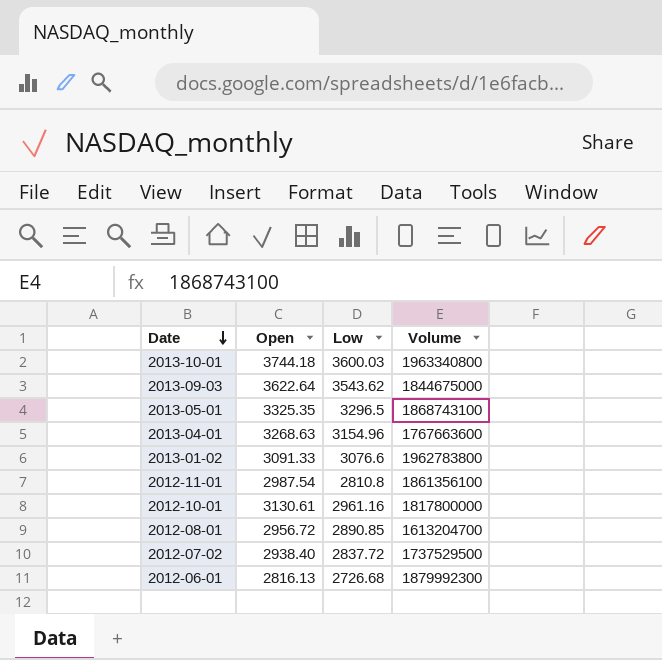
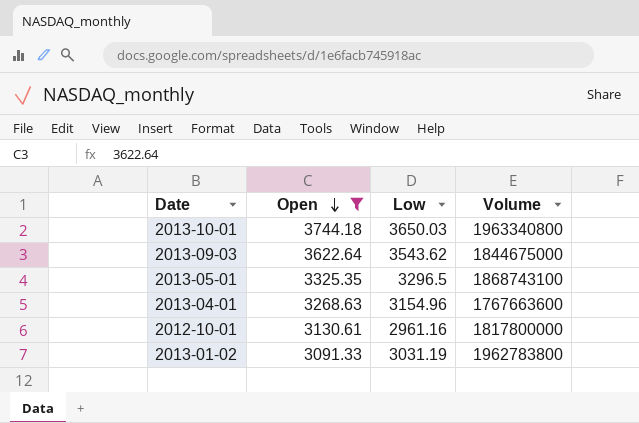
filter: none -> Open >= 3091.33
row order: Date descending -> Open descending
2013-10-01 | Low: 3600.03 -> 3650.03
2013-01-02 | Low: 3076.6 -> 3031.19

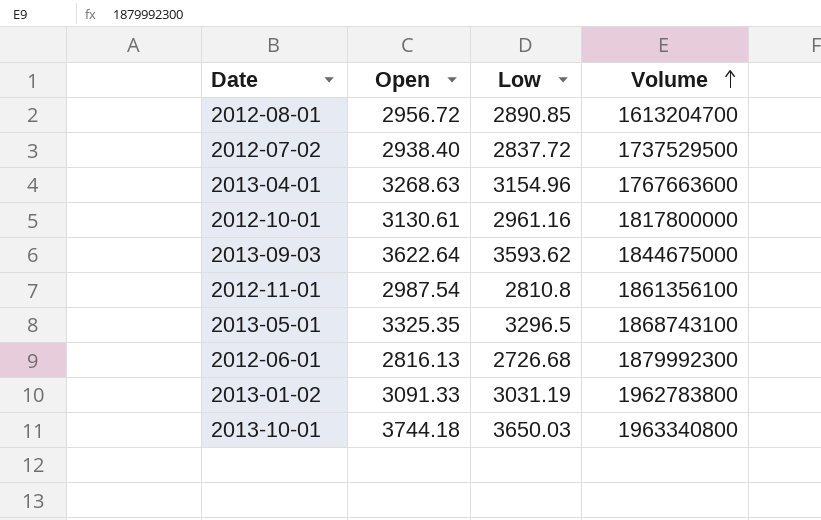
filter: Open >= 3091.33 -> none
row order: Open descending -> Volume ascending
2013-09-03 | Low: 3543.62 -> 3593.62

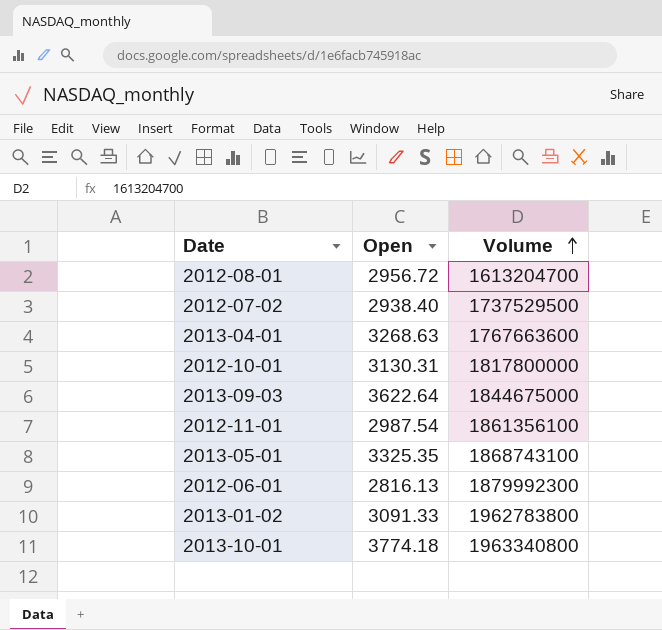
column Low | position: 3 -> none
2012-10-01 | Open: 3130.61 -> 3130.31
2013-10-01 | Open: 3744.18 -> 3774.18

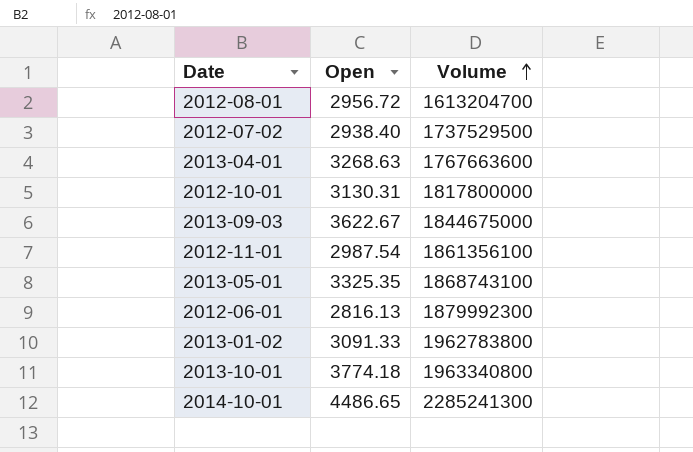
2013-09-03 | Open: 3622.64 -> 3622.67
row 2014-10-01: none -> 4486.65 | 2285241300

